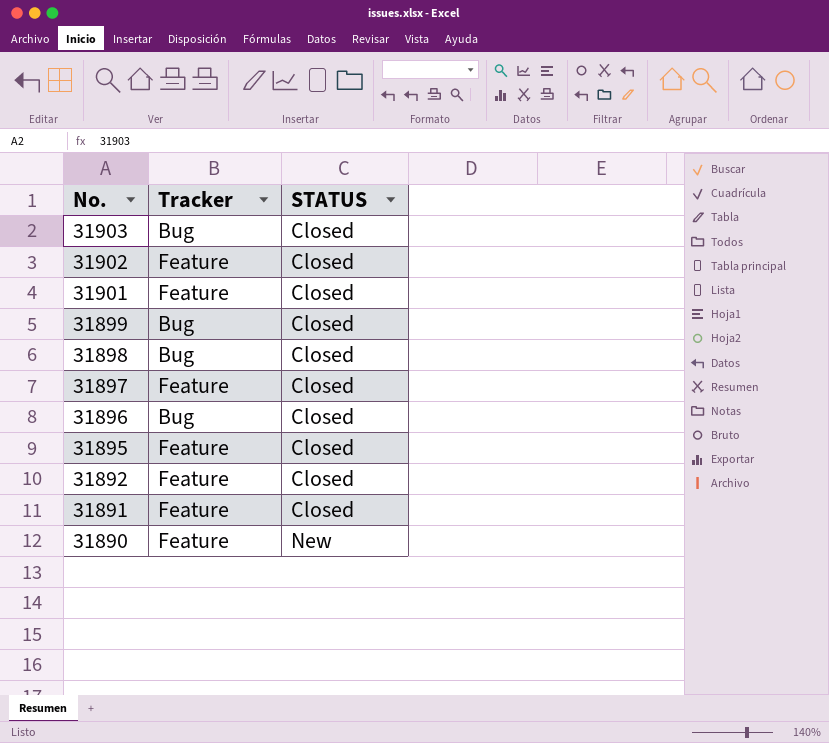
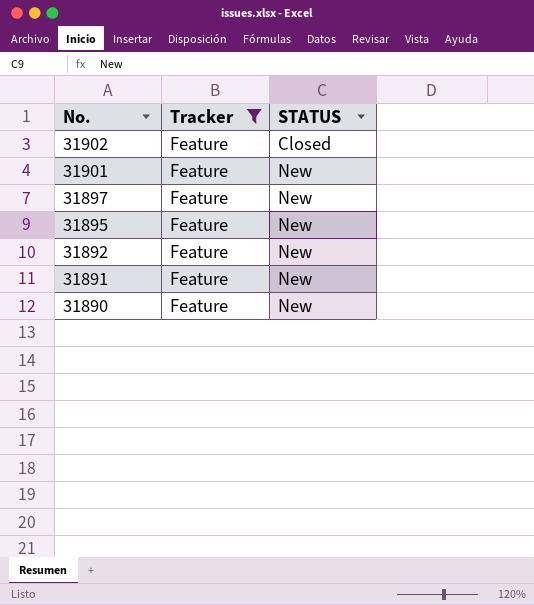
filter: none -> Tracker = Feature
31901 | STATUS: Closed -> New
31897 | STATUS: Closed -> New
31895 | STATUS: Closed -> New
31892 | STATUS: Closed -> New
31891 | STATUS: Closed -> New

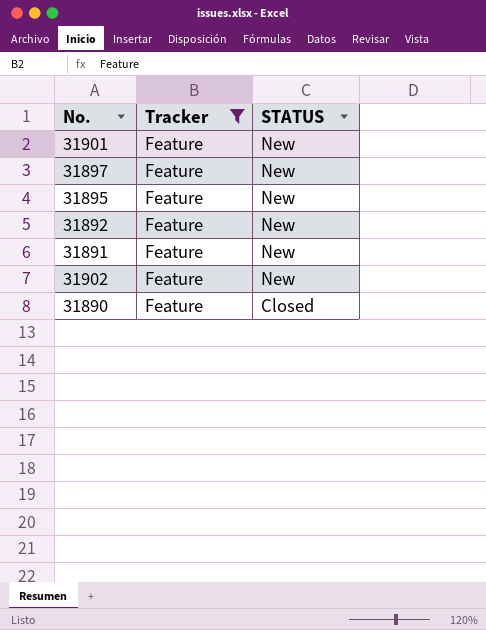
row order: No. descending -> STATUS descending
31902 | STATUS: Closed -> New
31890 | STATUS: New -> Closed

